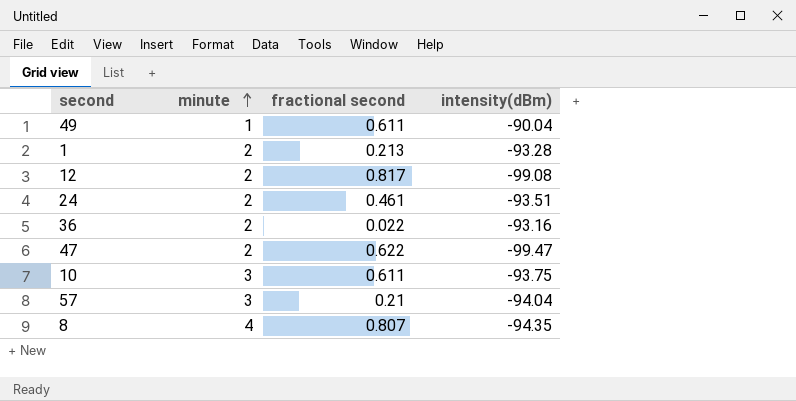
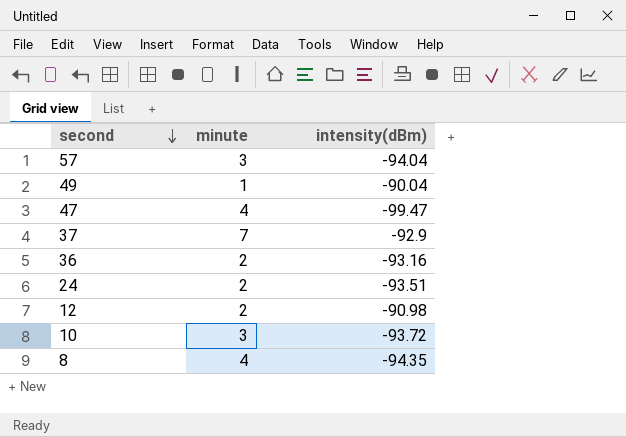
row order: minute ascending -> second descending
column fractional second | position: 3 -> none
row 1: 2 | 0.213 | -93.28 -> none
47 | minute: 2 -> 4
row 37: none -> 7 | -92.9
12 | intensity(dBm): -99.08 -> -90.98
10 | intensity(dBm): -93.75 -> -93.72

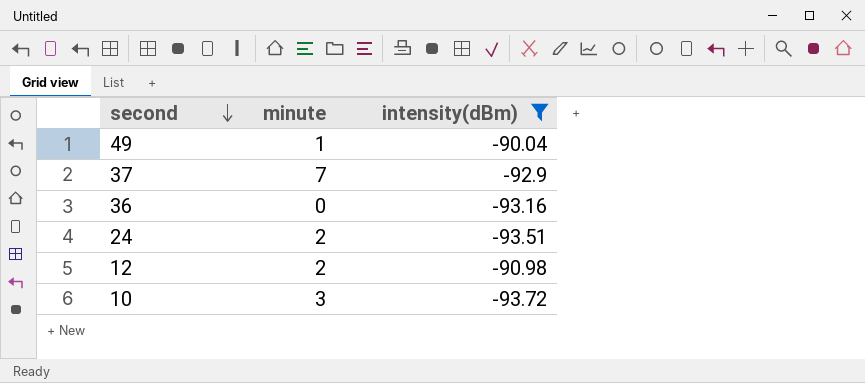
filter: none -> intensity(dBm) >= -93.72
36 | minute: 2 -> 0

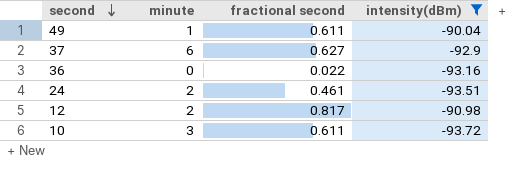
column fractional second | position: none -> 3
37 | minute: 7 -> 6

